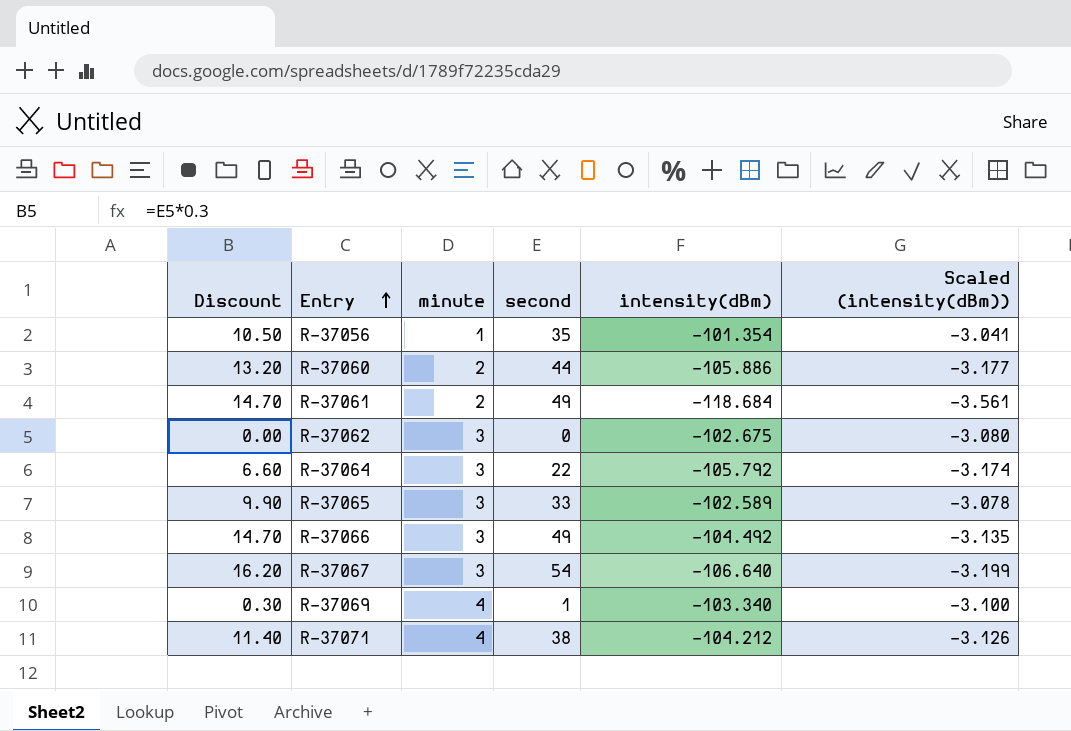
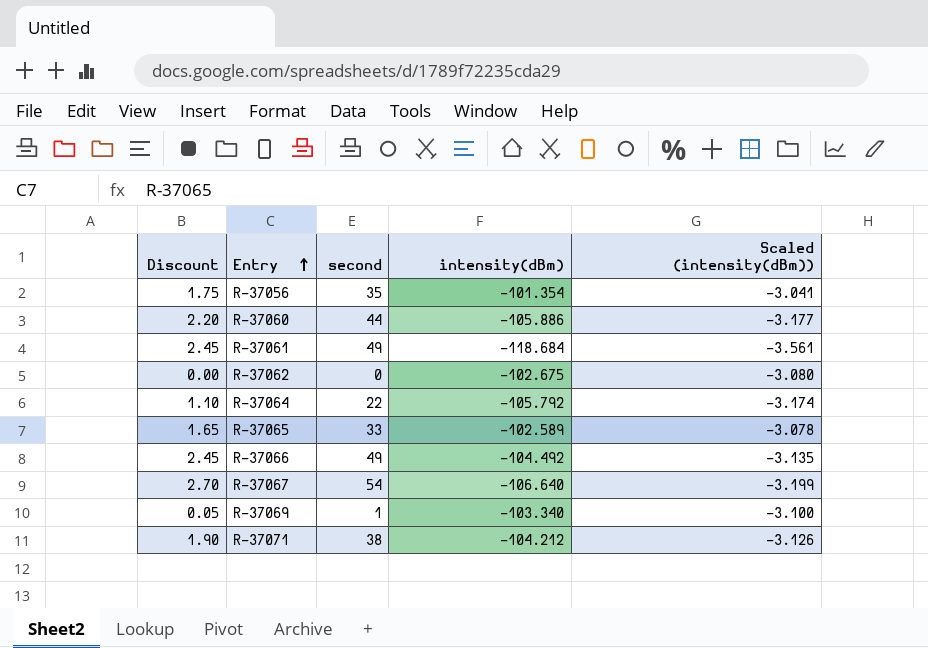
column minute | position: 3 -> none
column Discount | formula: [second] * 0.3 -> [second] * 0.05

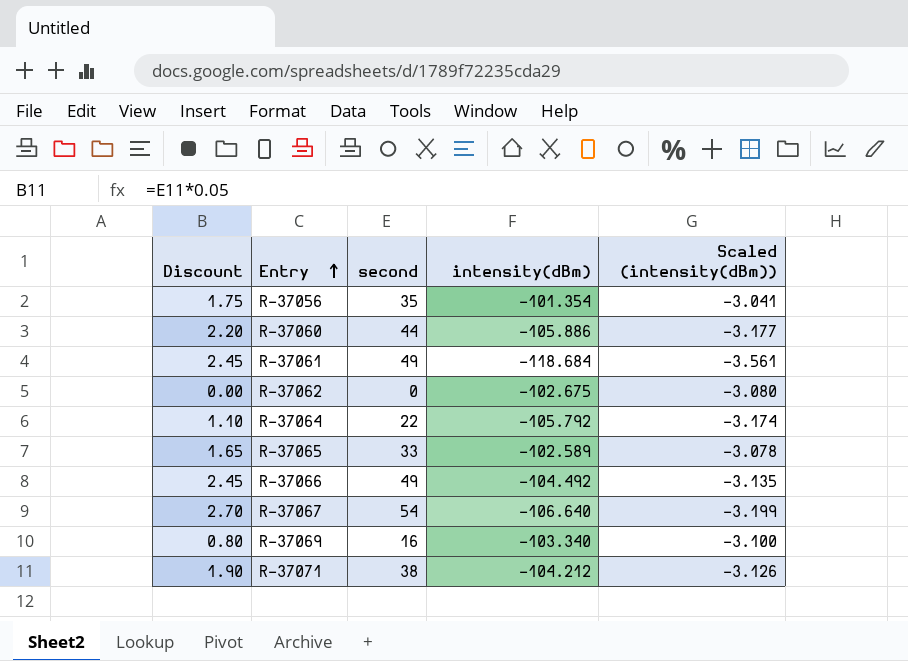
R-37069 | Discount: 0.05 -> 0.80
R-37069 | second: 1 -> 16

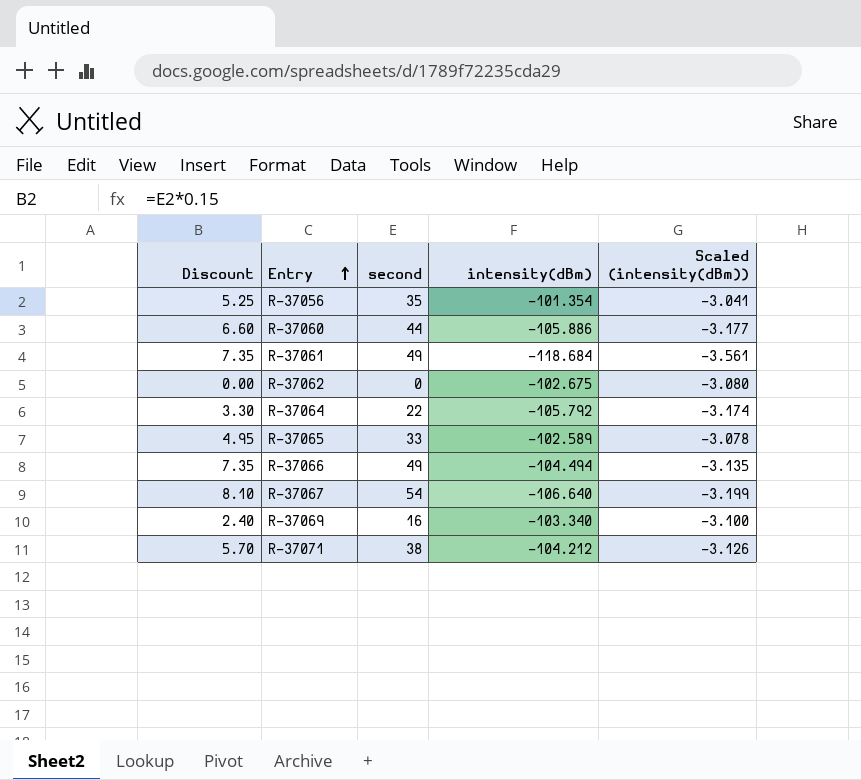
column Discount | formula: [second] * 0.05 -> [second] * 0.15
R-37066 | intensity(dBm): -104.492 -> -104.494

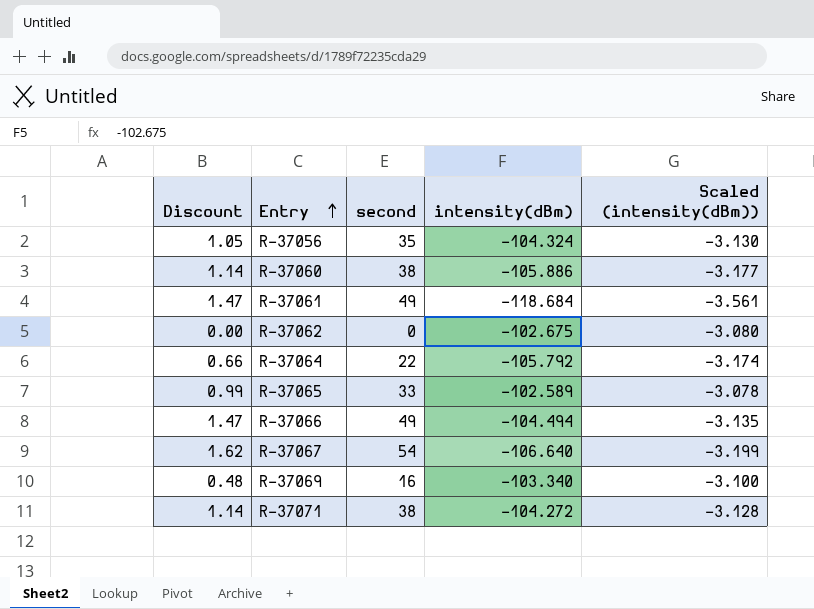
column Discount | formula: [second] * 0.15 -> [second] * 0.03
R-37056 | intensity(dBm): -101.354 -> -104.324
R-37056 | Scaled (intensity(dBm)): -3.041 -> -3.130
R-37060 | second: 44 -> 38
R-37071 | intensity(dBm): -104.212 -> -104.272
R-37071 | Scaled (intensity(dBm)): -3.126 -> -3.128

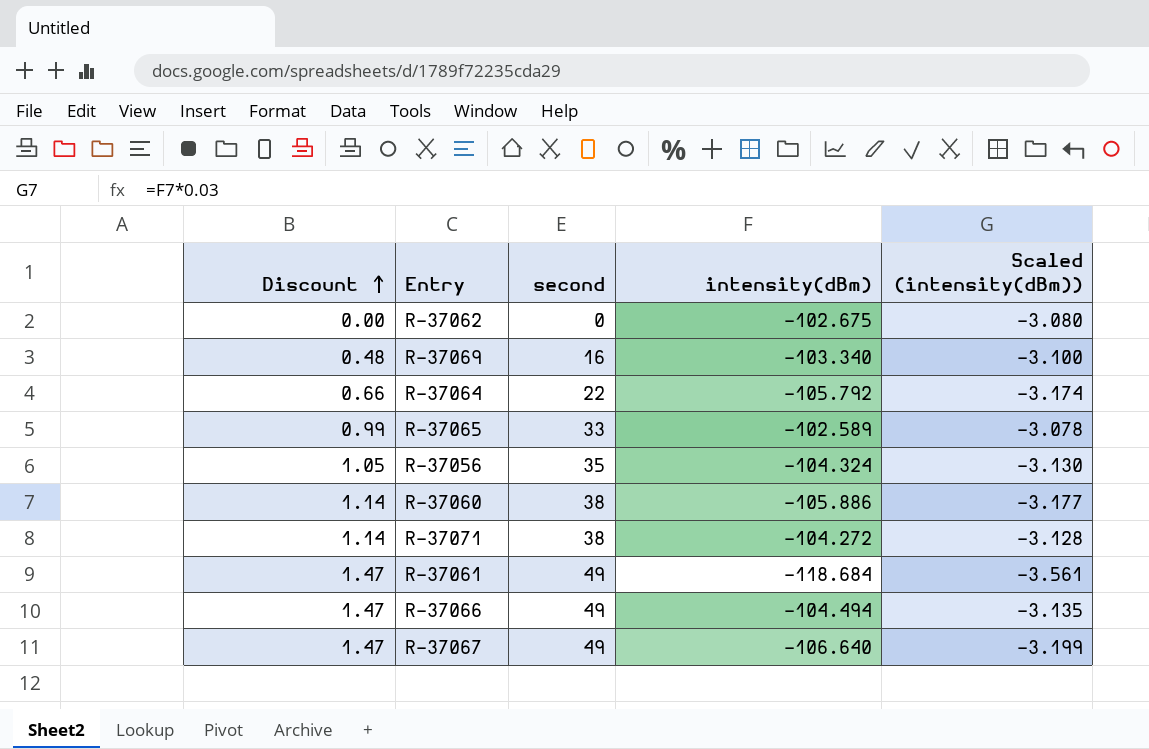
row order: Entry ascending -> Discount ascending
R-37067 | Discount: 1.62 -> 1.47
R-37067 | second: 54 -> 49

